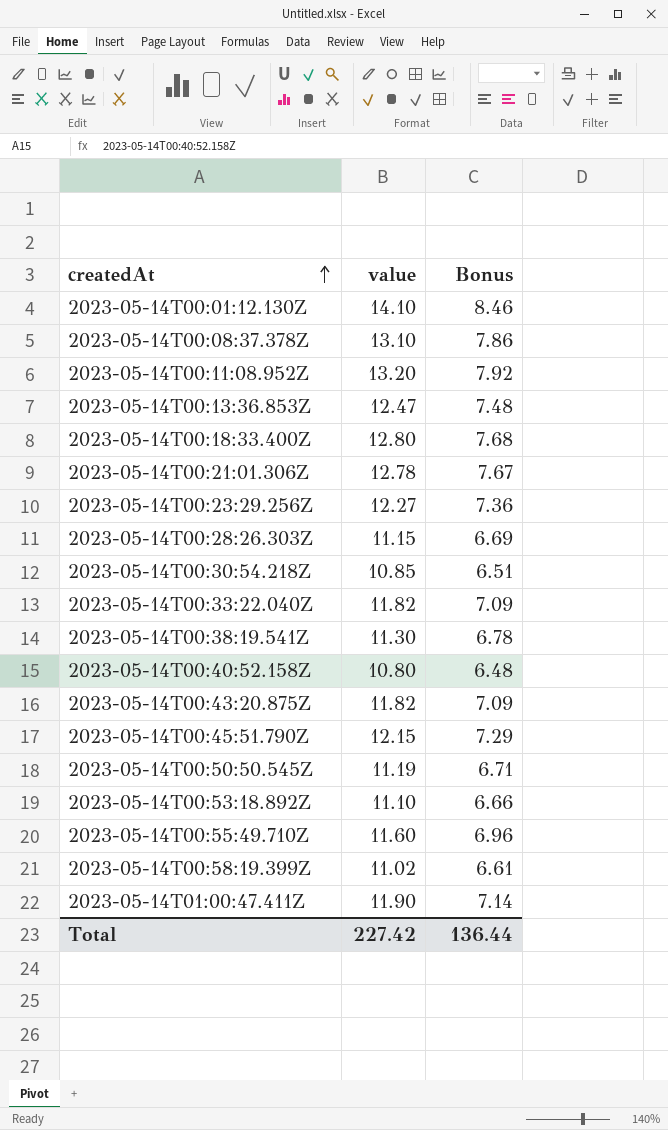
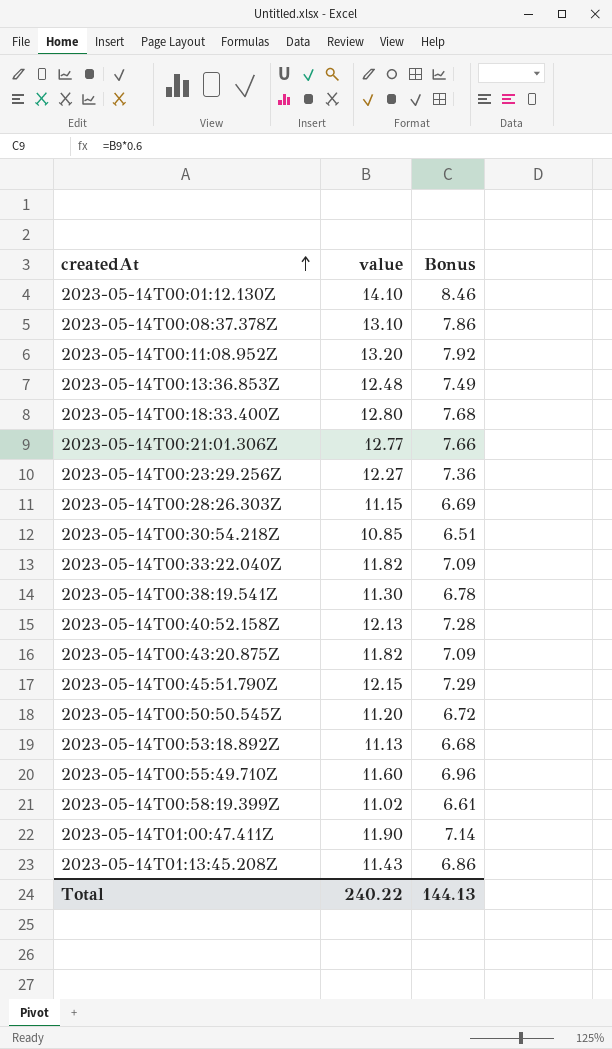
2023-05-14T00:13:36.853Z | value: 12.47 -> 12.48
2023-05-14T00:13:36.853Z | Bonus: 7.48 -> 7.49
2023-05-14T00:21:01.306Z | value: 12.78 -> 12.77
2023-05-14T00:21:01.306Z | Bonus: 7.67 -> 7.66
2023-05-14T00:40:52.158Z | value: 10.80 -> 12.13
2023-05-14T00:40:52.158Z | Bonus: 6.48 -> 7.28
2023-05-14T00:50:50.545Z | value: 11.19 -> 11.20
2023-05-14T00:50:50.545Z | Bonus: 6.71 -> 6.72
2023-05-14T00:53:18.892Z | value: 11.10 -> 11.13
2023-05-14T00:53:18.892Z | Bonus: 6.66 -> 6.68
row 2023-05-14T01:13:45.208Z: none -> 11.43 | 6.86
Total | value: 227.42 -> 240.22
Total | Bonus: 136.44 -> 144.13

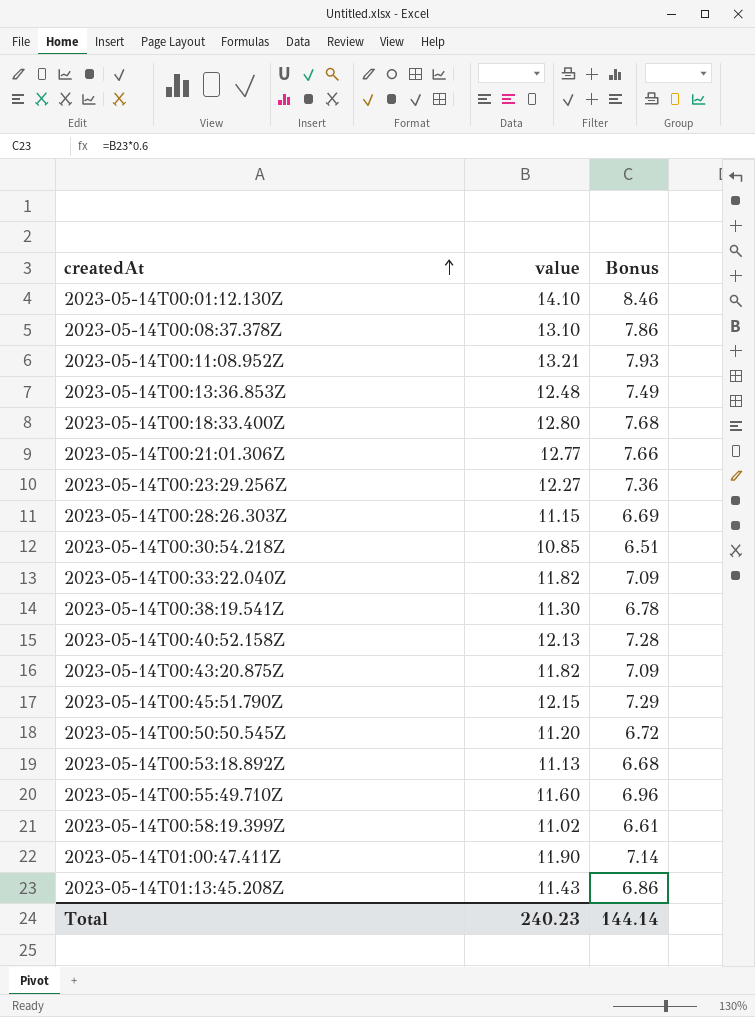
2023-05-14T00:11:08.952Z | value: 13.20 -> 13.21
2023-05-14T00:11:08.952Z | Bonus: 7.92 -> 7.93
Total | value: 240.22 -> 240.23
Total | Bonus: 144.13 -> 144.14

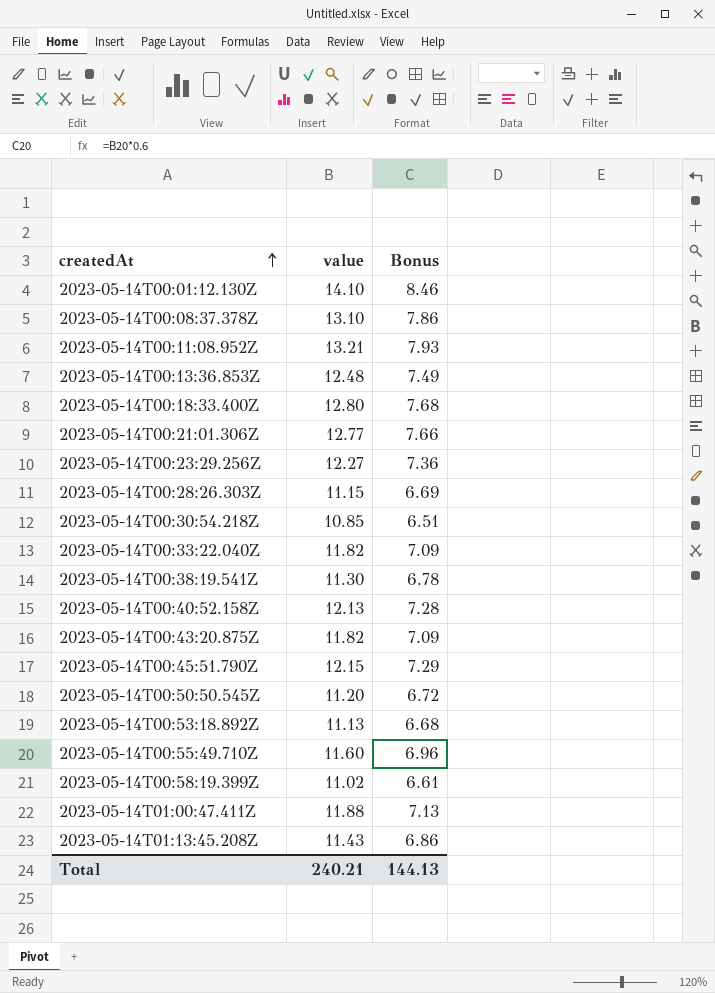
2023-05-14T01:00:47.411Z | value: 11.90 -> 11.88
2023-05-14T01:00:47.411Z | Bonus: 7.14 -> 7.13
Total | value: 240.23 -> 240.21
Total | Bonus: 144.14 -> 144.13

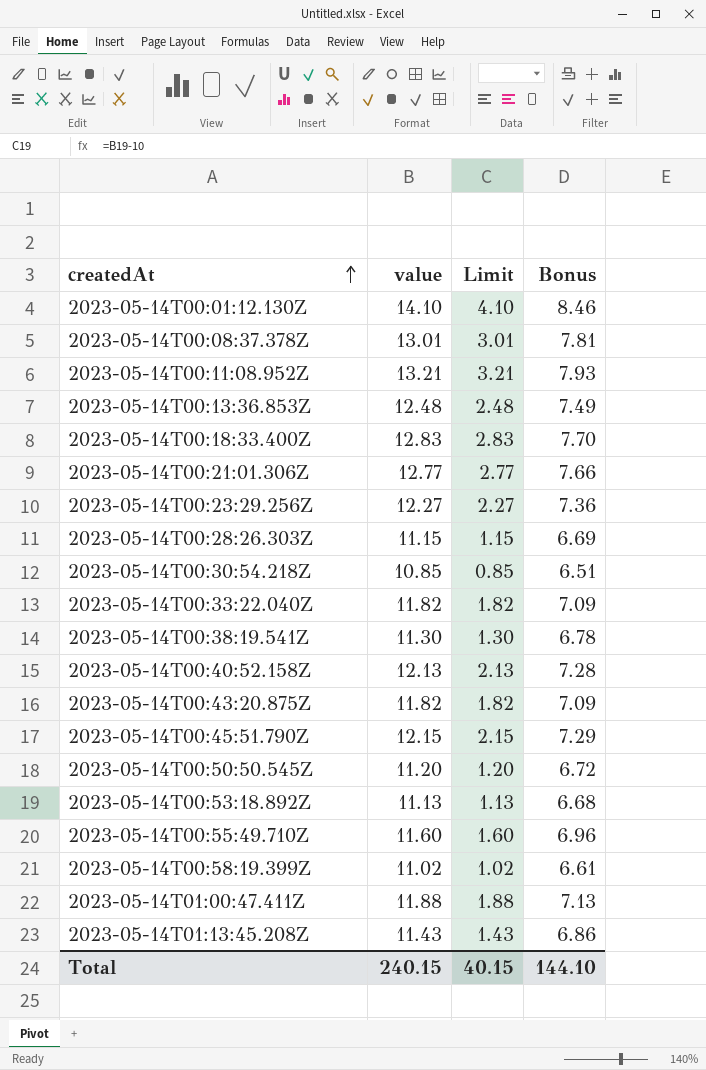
column Limit | formula: none -> [value] - 10
2023-05-14T00:08:37.378Z | value: 13.10 -> 13.01
2023-05-14T00:08:37.378Z | Bonus: 7.86 -> 7.81
2023-05-14T00:18:33.400Z | value: 12.80 -> 12.83
2023-05-14T00:18:33.400Z | Bonus: 7.68 -> 7.70
Total | value: 240.21 -> 240.15
Total | Bonus: 144.13 -> 144.10

